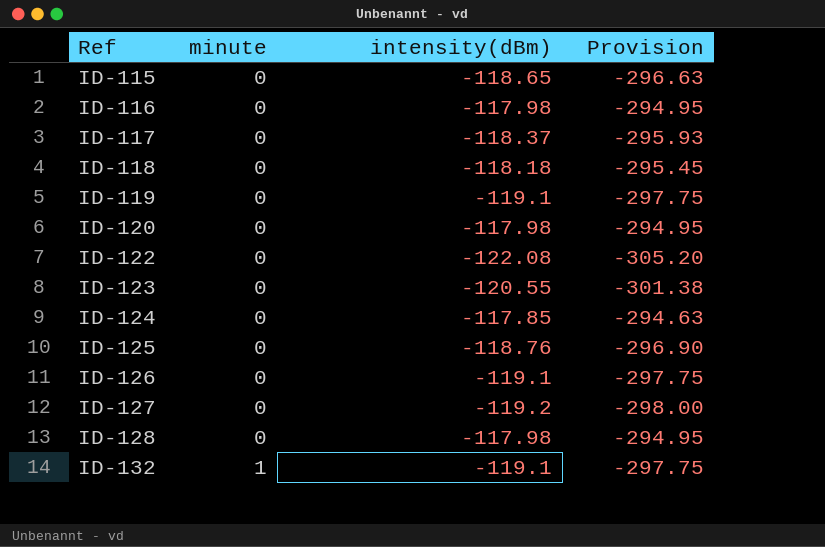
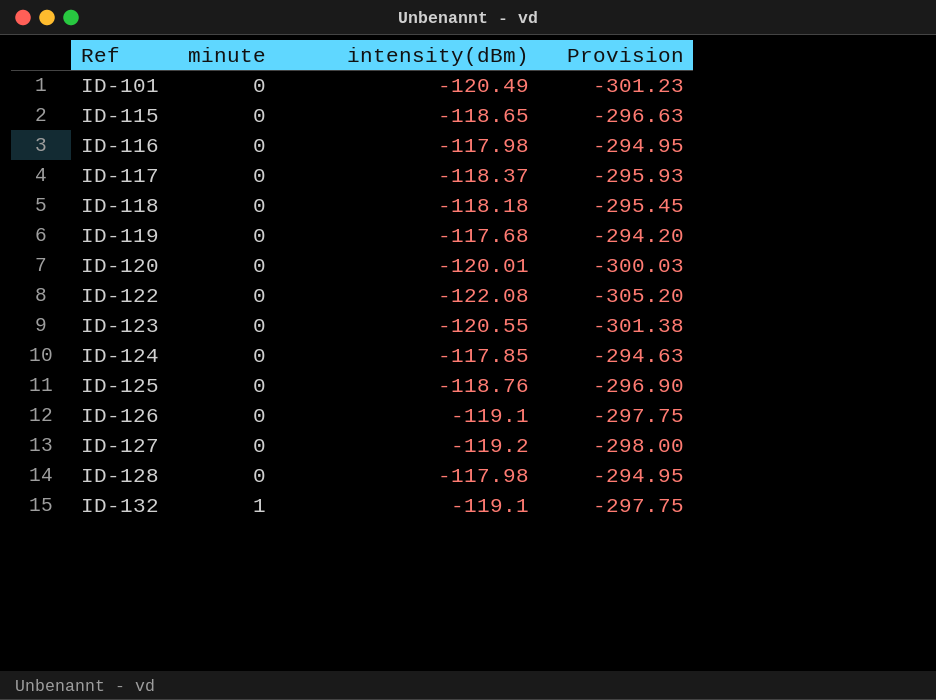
row ID-101: none -> 0 | -120.49 | -301.23
ID-119 | intensity(dBm): -119.1 -> -117.68
ID-119 | Provision: -297.75 -> -294.20
ID-120 | intensity(dBm): -117.98 -> -120.01
ID-120 | Provision: -294.95 -> -300.03

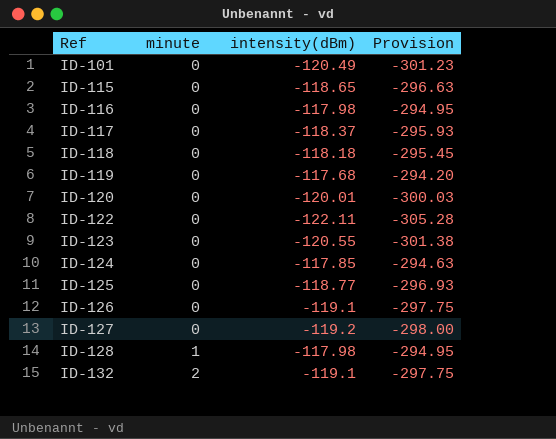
ID-122 | intensity(dBm): -122.08 -> -122.11
ID-122 | Provision: -305.20 -> -305.28
ID-125 | intensity(dBm): -118.76 -> -118.77
ID-125 | Provision: -296.90 -> -296.93
ID-128 | minute: 0 -> 1
ID-132 | minute: 1 -> 2

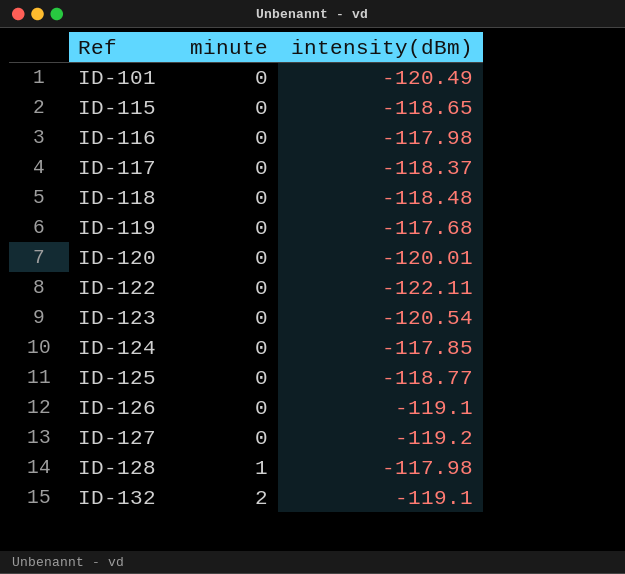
column Provision | formula: [intensity(dBm)] * 2.5 -> none
ID-118 | intensity(dBm): -118.18 -> -118.48
ID-123 | intensity(dBm): -120.55 -> -120.54

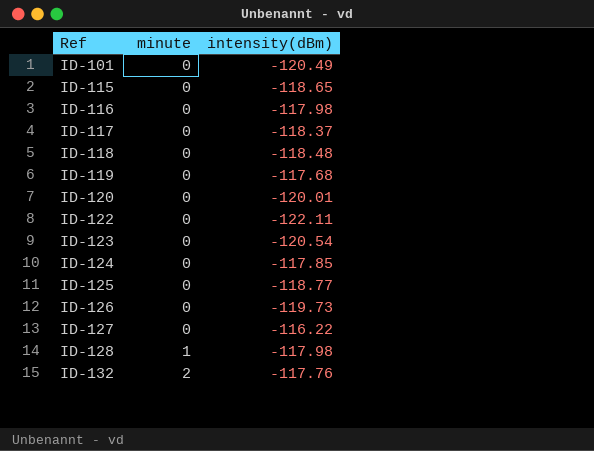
ID-126 | intensity(dBm): -119.1 -> -119.73
ID-127 | intensity(dBm): -119.2 -> -116.22
ID-132 | intensity(dBm): -119.1 -> -117.76

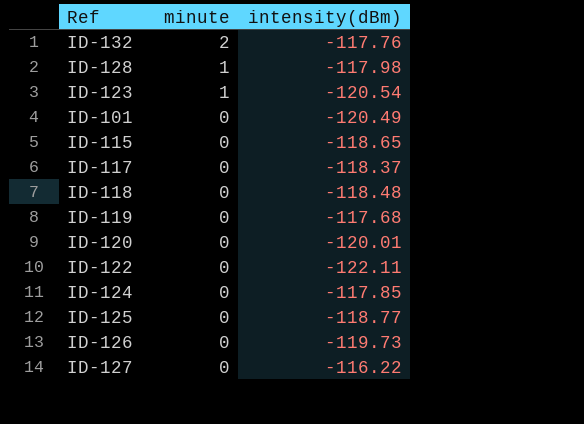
row order: Ref ascending -> minute descending
row ID-116: 0 | -117.98 -> none
ID-123 | minute: 0 -> 1

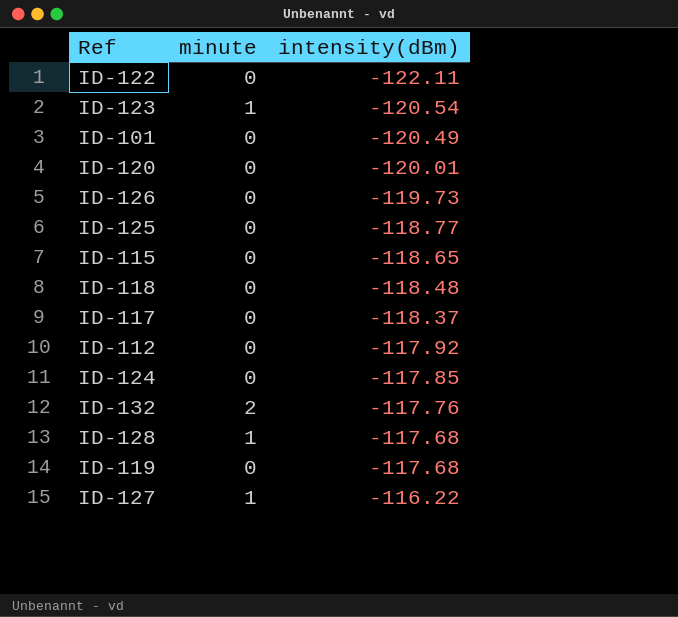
row order: minute descending -> intensity(dBm) ascending
row ID-112: none -> 0 | -117.92
ID-128 | intensity(dBm): -117.98 -> -117.68
ID-127 | minute: 0 -> 1

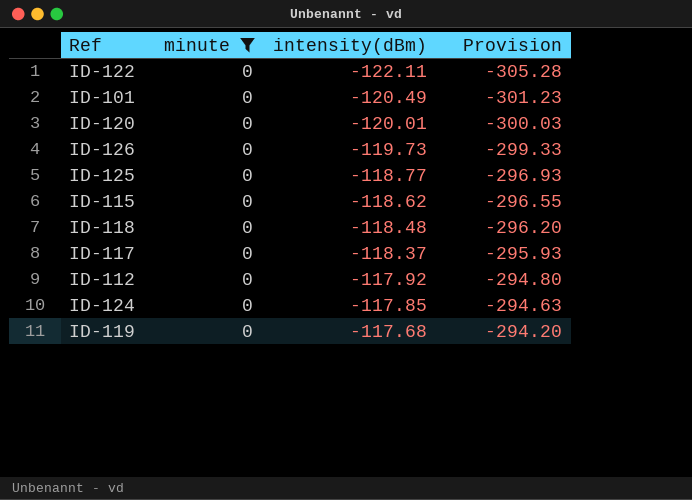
filter: none -> minute = 0
column Provision | formula: none -> [intensity(dBm)] * 2.5
ID-115 | intensity(dBm): -118.65 -> -118.62

